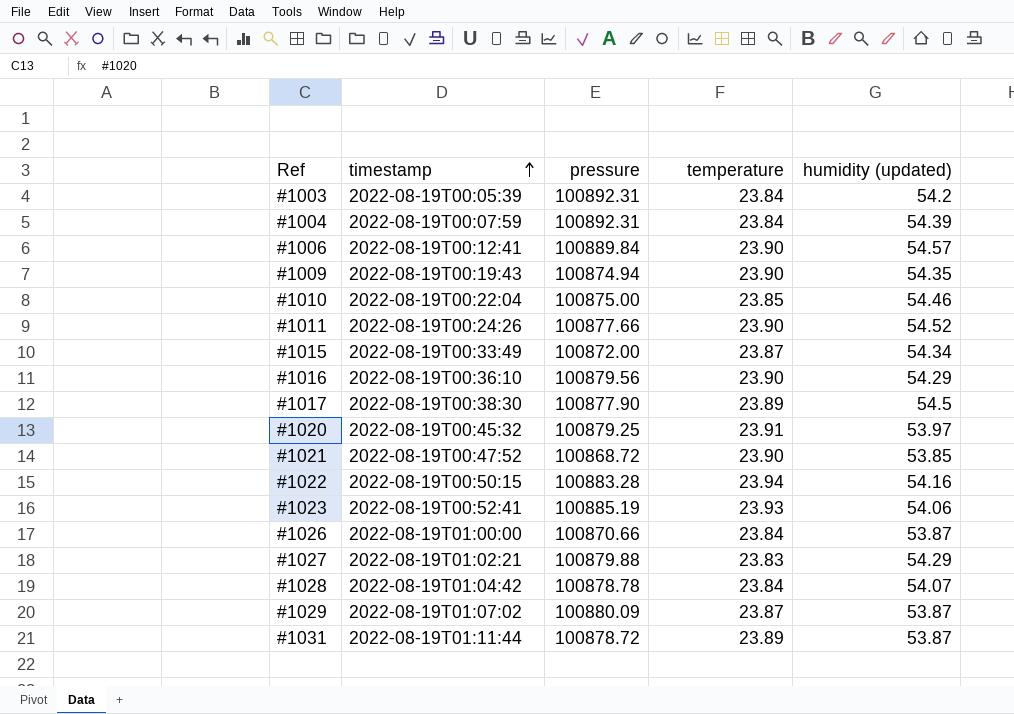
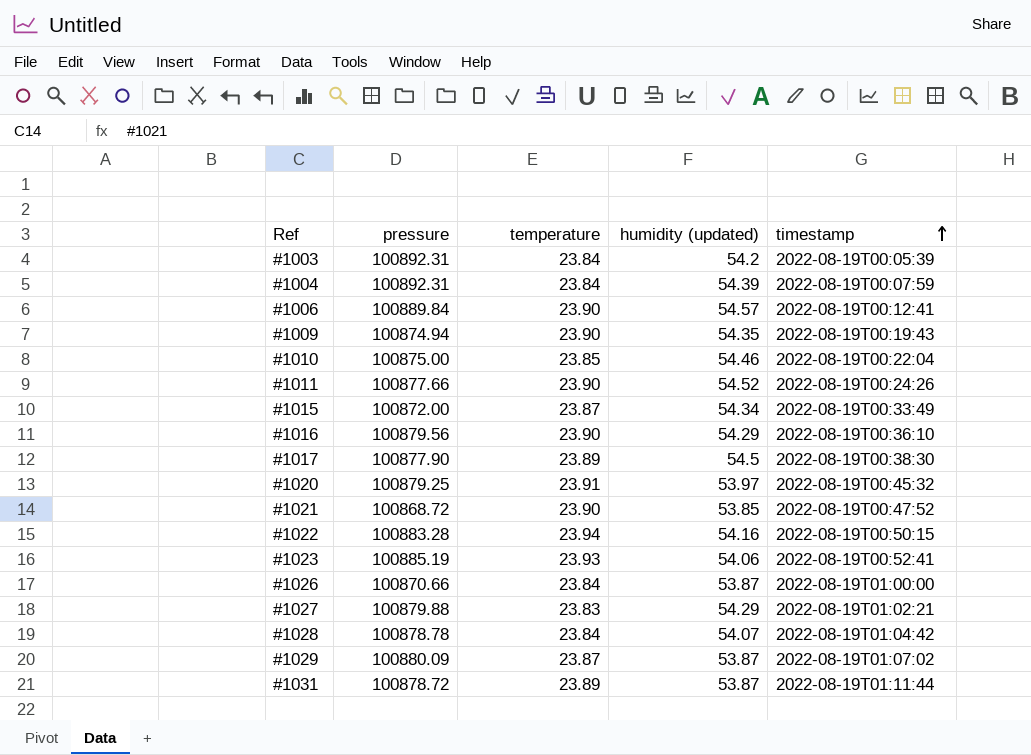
column timestamp | position: 2 -> 5

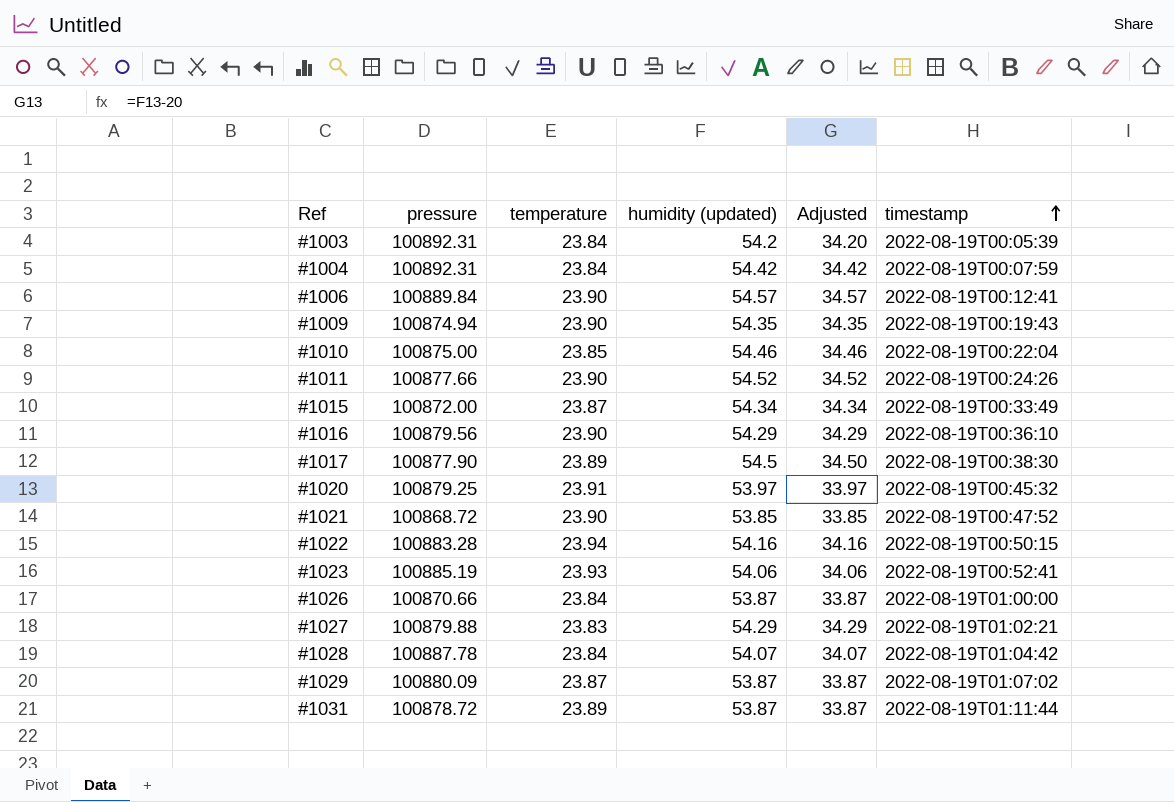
column Adjusted | formula: none -> [humidity (updated)] - 20
#1004 | humidity (updated): 54.39 -> 54.42
#1028 | pressure: 100878.78 -> 100887.78

